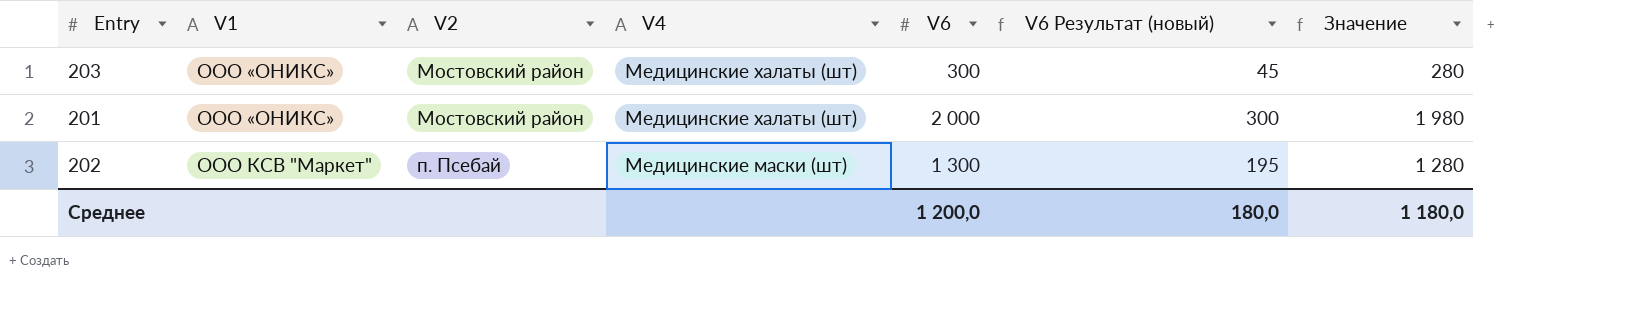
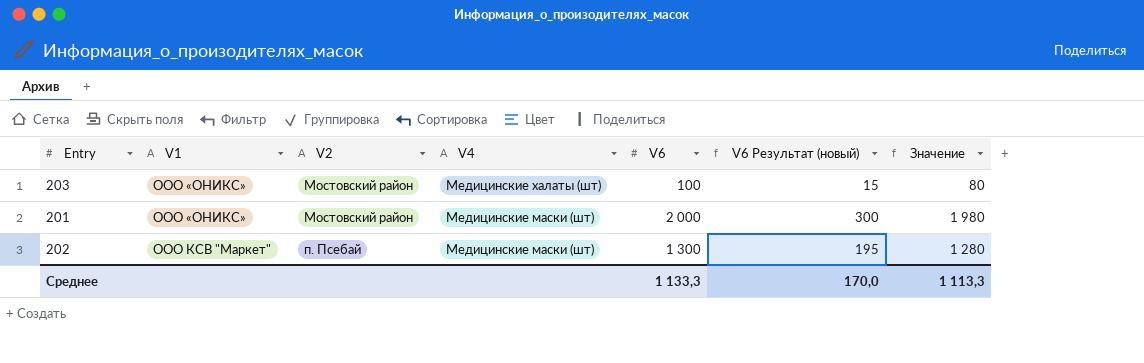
203 | V6: 300 -> 100
203 | V6 Результат (новый): 45 -> 15
203 | Значение: 280 -> 80
201 | V4: Медицинские халаты (шт) -> Медицинские маски (шт)
Среднее | V6: 1 200,0 -> 1 133,3
Среднее | V6 Результат (новый): 180,0 -> 170,0
Среднее | Значение: 1 180,0 -> 1 113,3

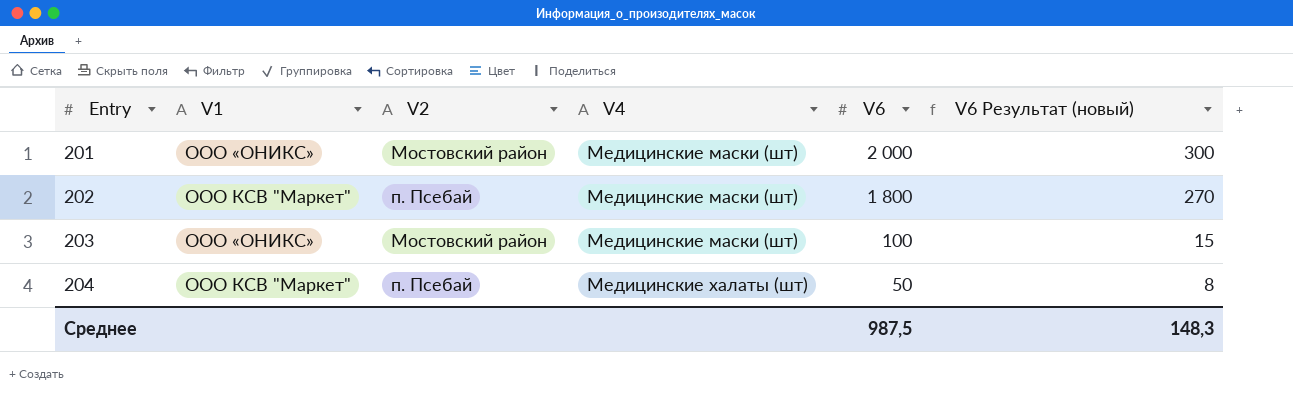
row order: V1 ascending -> Entry ascending
column Значение | formula: [V6] - 20 -> none
202 | V6: 1 300 -> 1 800
202 | V6 Результат (новый): 195 -> 270
203 | V4: Медицинские халаты (шт) -> Медицинские маски (шт)
row 204: none -> ООО КСВ "Маркет" | п. Псебай | Медицинские халаты (шт) | 50 | 8
Среднее | V6: 1 133,3 -> 987,5
Среднее | V6 Результат (новый): 170,0 -> 148,3

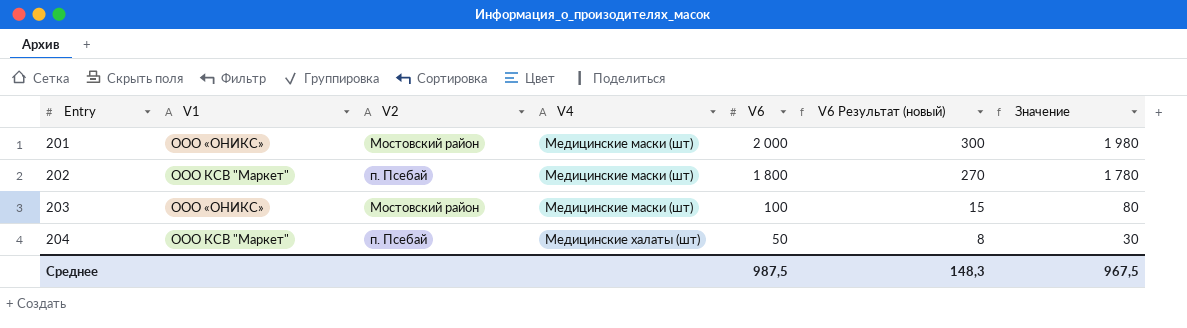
column Значение | formula: none -> [V6] - 20

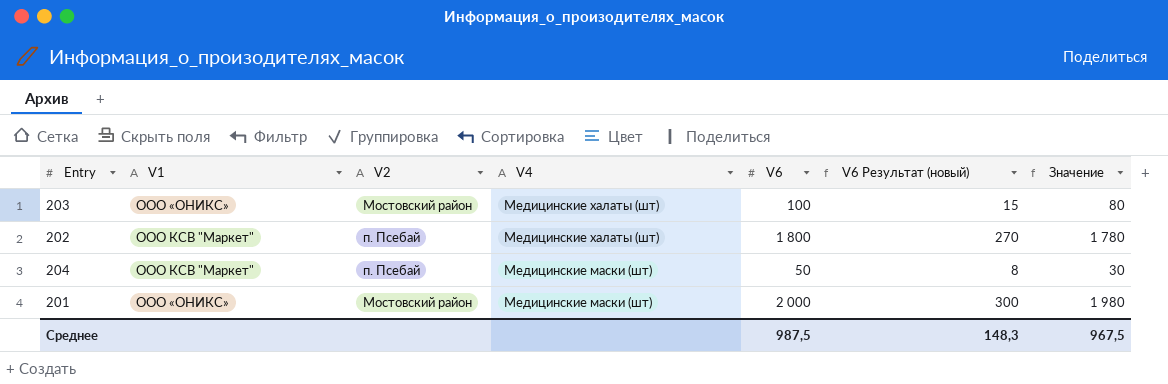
row order: Entry ascending -> V4 descending
203 | V4: Медицинские маски (шт) -> Медицинские халаты (шт)
202 | V4: Медицинские маски (шт) -> Медицинские халаты (шт)
204 | V4: Медицинские халаты (шт) -> Медицинские маски (шт)

